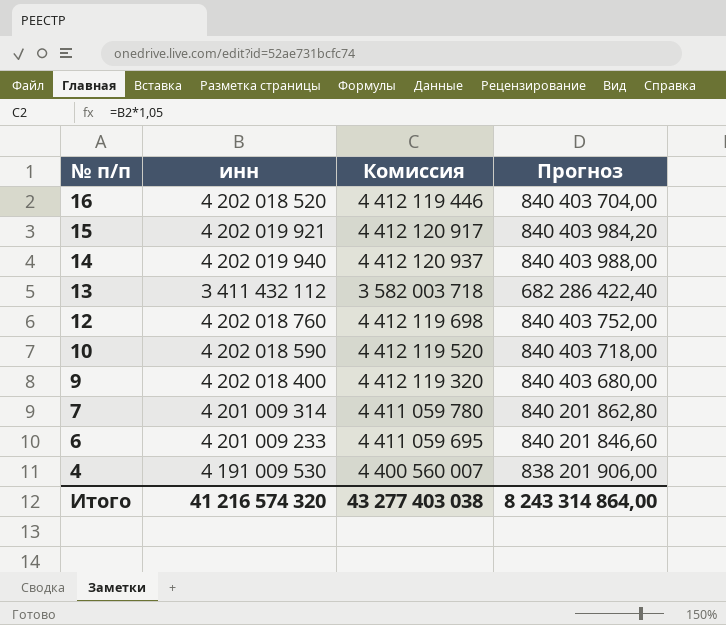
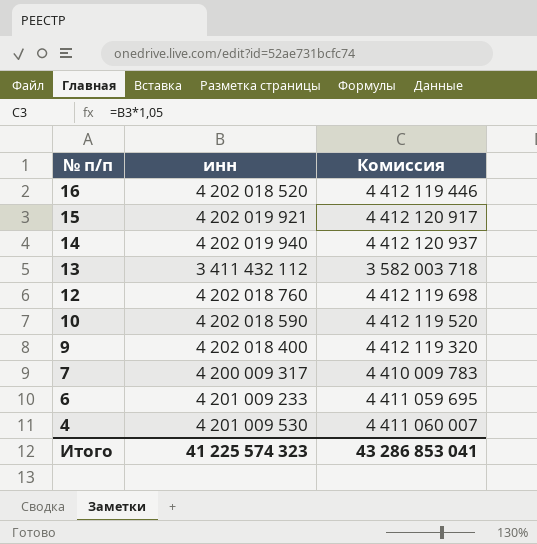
column Прогноз | formula: [инн] * 0,2 -> none
7 | инн: 4 201 009 314 -> 4 200 009 317
7 | Комиссия: 4 411 059 780 -> 4 410 009 783
4 | инн: 4 191 009 530 -> 4 201 009 530
4 | Комиссия: 4 400 560 007 -> 4 411 060 007
Итого | инн: 41 216 574 320 -> 41 225 574 323
Итого | Комиссия: 43 277 403 038 -> 43 286 853 041

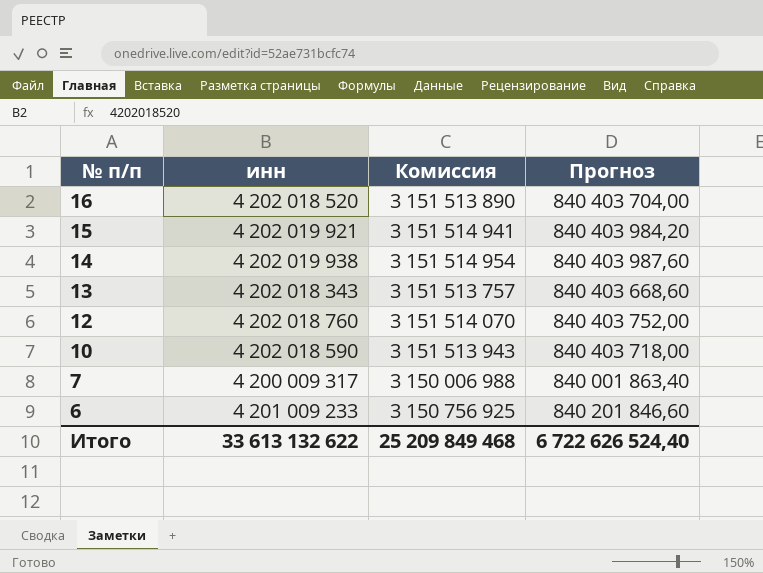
column Комиссия | formula: [инн] * 1,05 -> [инн] * 0,75
column Прогноз | formula: none -> [инн] * 0,2
row 9: 4 202 018 400 | 4 412 119 320 -> none
row 4: 4 201 009 530 | 4 411 060 007 -> none
14 | инн: 4 202 019 940 -> 4 202 019 938
13 | инн: 3 411 432 112 -> 4 202 018 343
Итого | инн: 41 225 574 323 -> 33 613 132 622
Итого | Комиссия: 43 286 853 041 -> 25 209 849 468

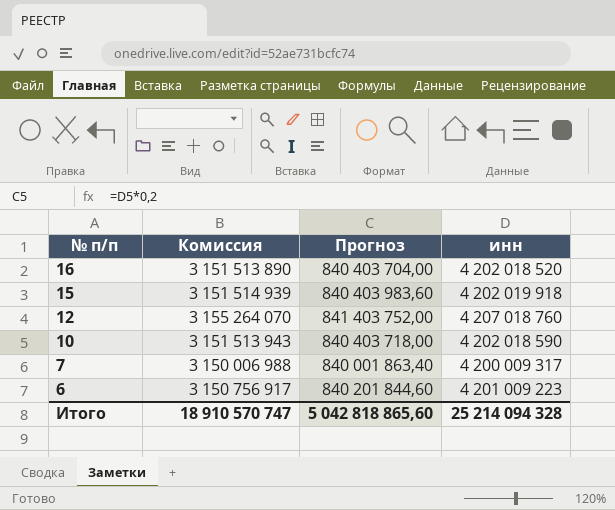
column инн | position: 2 -> 4
row 14: 4 202 019 938 | 3 151 514 954 | 840 403 987,60 -> none
row 13: 4 202 018 343 | 3 151 513 757 | 840 403 668,60 -> none
15 | Комиссия: 3 151 514 941 -> 3 151 514 939
15 | Прогноз: 840 403 984,20 -> 840 403 983,60
15 | инн: 4 202 019 921 -> 4 202 019 918
12 | Комиссия: 3 151 514 070 -> 3 155 264 070
12 | Прогноз: 840 403 752,00 -> 841 403 752,00
12 | инн: 4 202 018 760 -> 4 207 018 760
6 | Комиссия: 3 150 756 925 -> 3 150 756 917
6 | Прогноз: 840 201 846,60 -> 840 201 844,60
6 | инн: 4 201 009 233 -> 4 201 009 223
Итого | Комиссия: 25 209 849 468 -> 18 910 570 747
Итого | Прогноз: 6 722 626 524,40 -> 5 042 818 865,60
Итого | инн: 33 613 132 622 -> 25 214 094 328

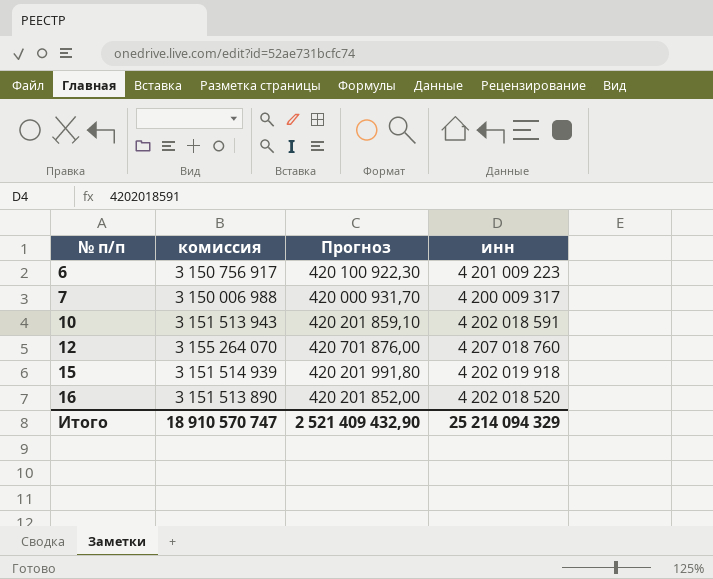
row order: № п/п descending -> № п/п ascending
column name: Комиссия -> комиссия
column Прогноз | formula: [инн] * 0,2 -> [инн] * 0,1
10 | инн: 4 202 018 590 -> 4 202 018 591
Итого | Прогноз: 5 042 818 865,60 -> 2 521 409 432,90
Итого | инн: 25 214 094 328 -> 25 214 094 329

